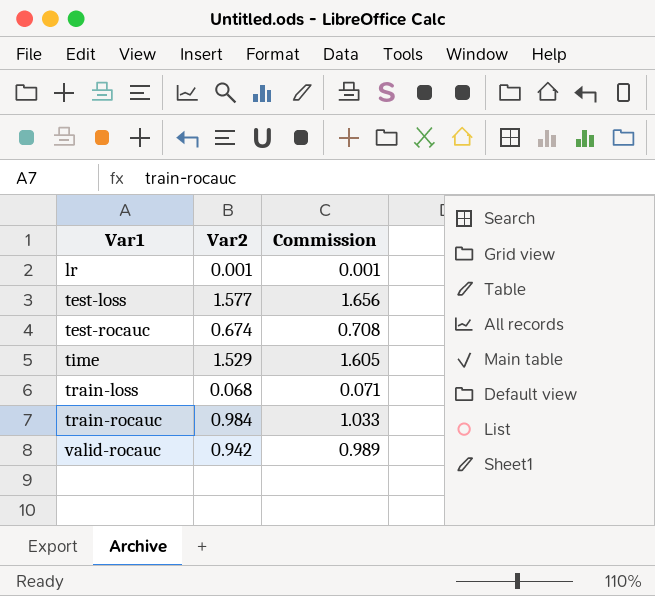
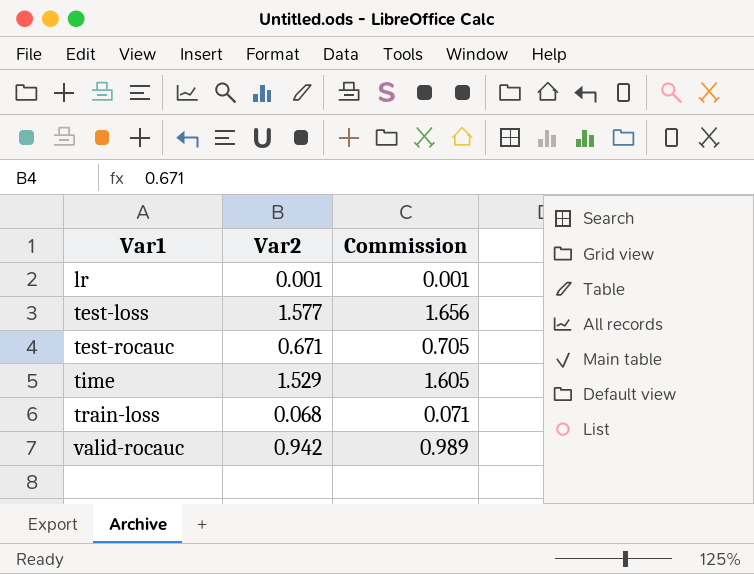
row train-rocauc: 0.984 | 1.033 -> none
test-rocauc | Var2: 0.674 -> 0.671
test-rocauc | Commission: 0.708 -> 0.705

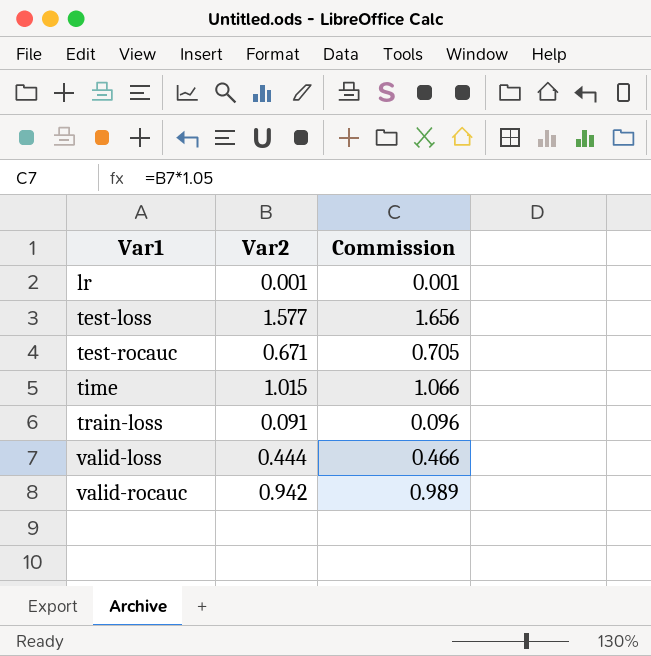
time | Var2: 1.529 -> 1.015
time | Commission: 1.605 -> 1.066
train-loss | Var2: 0.068 -> 0.091
train-loss | Commission: 0.071 -> 0.096
row valid-loss: none -> 0.444 | 0.466

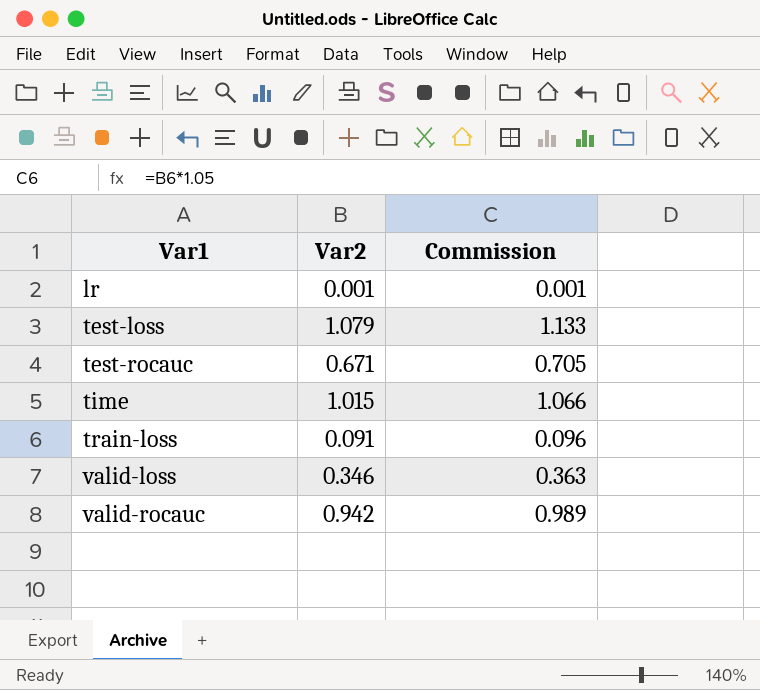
test-loss | Var2: 1.577 -> 1.079
test-loss | Commission: 1.656 -> 1.133
valid-loss | Var2: 0.444 -> 0.346
valid-loss | Commission: 0.466 -> 0.363

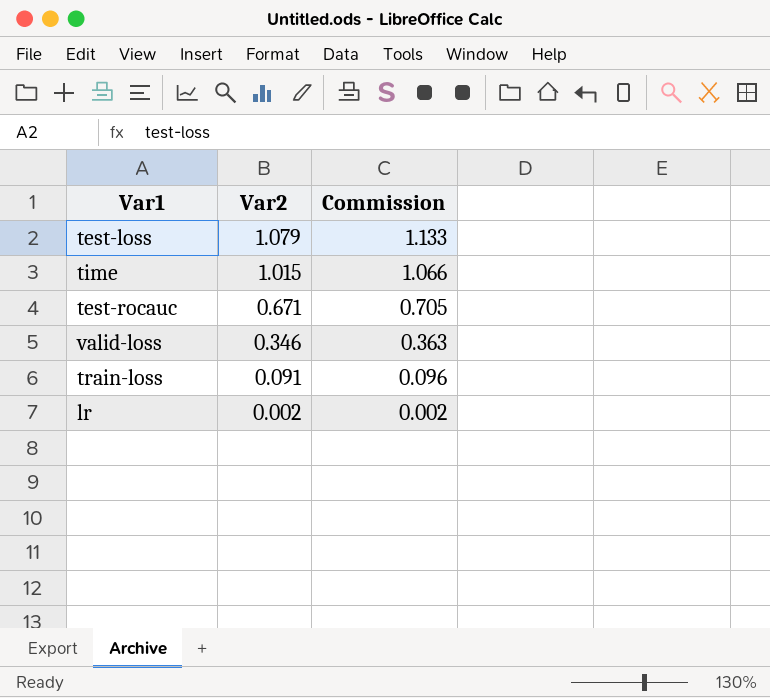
row order: Var1 ascending -> Var2 descending
row valid-rocauc: 0.942 | 0.989 -> none
lr | Var2: 0.001 -> 0.002
lr | Commission: 0.001 -> 0.002

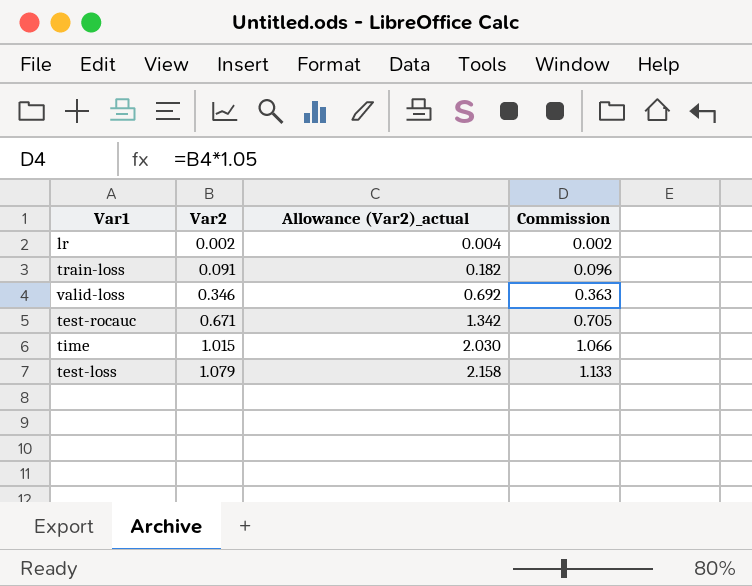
row order: Var2 descending -> Var2 ascending
column Allowance (Var2)_actual | formula: none -> [Var2] * 2

